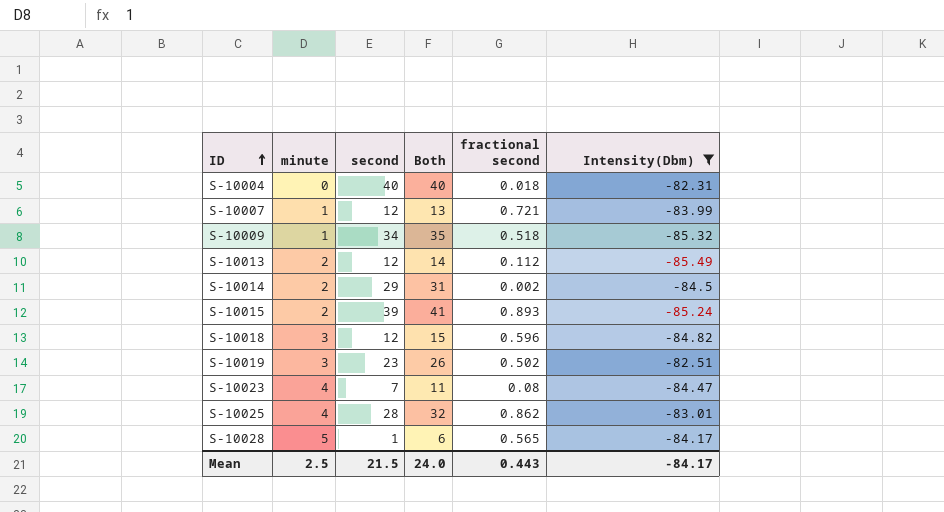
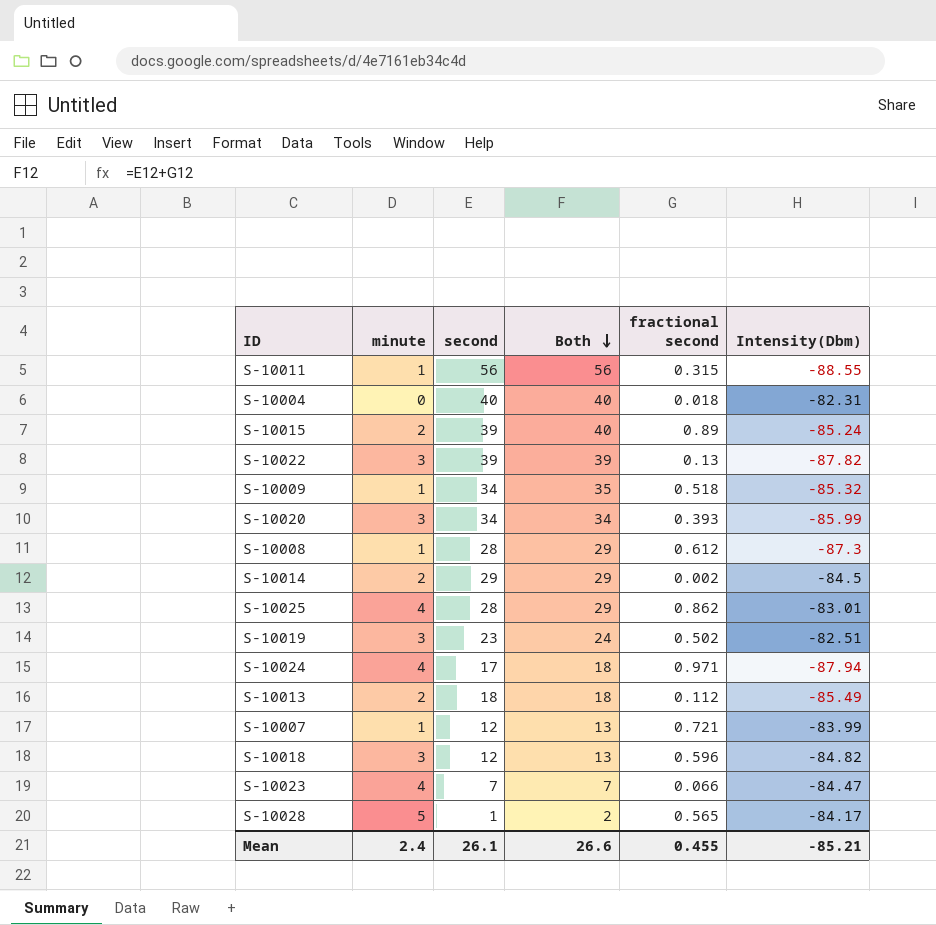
filter: Intensity(Dbm) >= -85.49 -> none
row order: ID ascending -> Both descending
column Both | formula: [minute] + [second] -> [second] + [fractional second]
S-10015 | fractional second: 0.893 -> 0.89
S-10013 | second: 12 -> 18
S-10023 | fractional second: 0.08 -> 0.066
Mean | minute: 2.5 -> 2.4
Mean | second: 21.5 -> 26.1
Mean | Both: 24.0 -> 26.6
Mean | fractional second: 0.443 -> 0.455
Mean | Intensity(Dbm): -84.17 -> -85.21

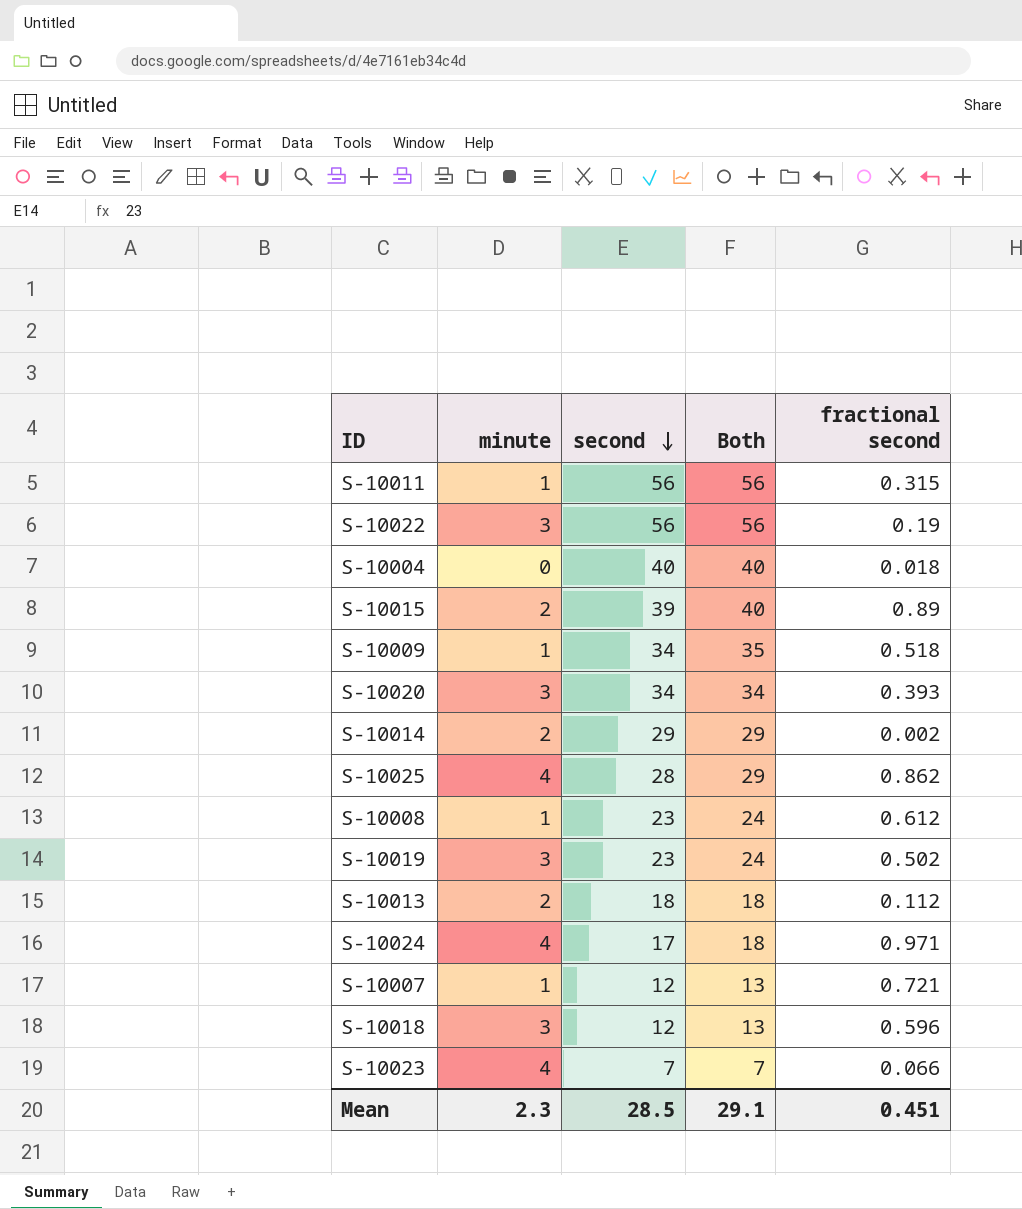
row order: Both descending -> second descending
column Intensity(Dbm) | position: 6 -> none
row S-10028: 5 | 1 | 2 | 0.565 | -84.17 -> none
S-10022 | second: 39 -> 56
S-10022 | Both: 39 -> 56
S-10022 | fractional second: 0.13 -> 0.19
S-10008 | second: 28 -> 23
S-10008 | Both: 29 -> 24
Mean | minute: 2.4 -> 2.3
Mean | second: 26.1 -> 28.5
Mean | Both: 26.6 -> 29.1
Mean | fractional second: 0.455 -> 0.451

